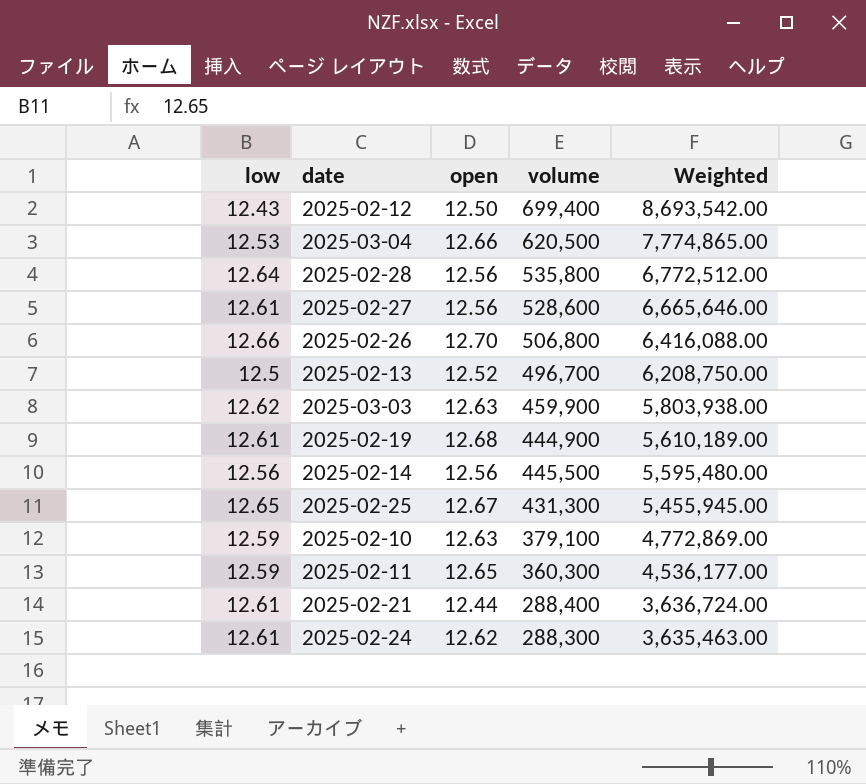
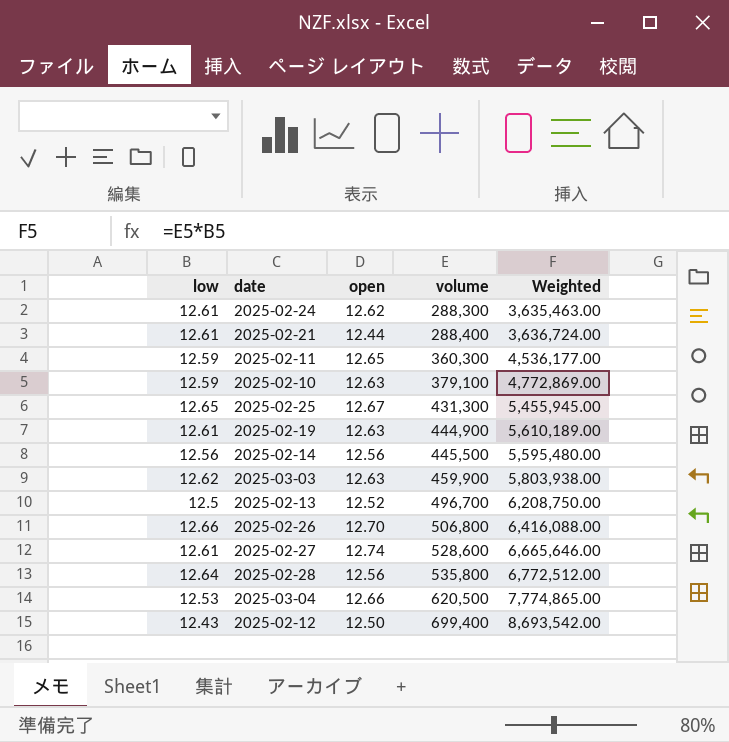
row order: Weighted descending -> volume ascending
2025-02-19 | open: 12.68 -> 12.63
2025-02-27 | open: 12.56 -> 12.74

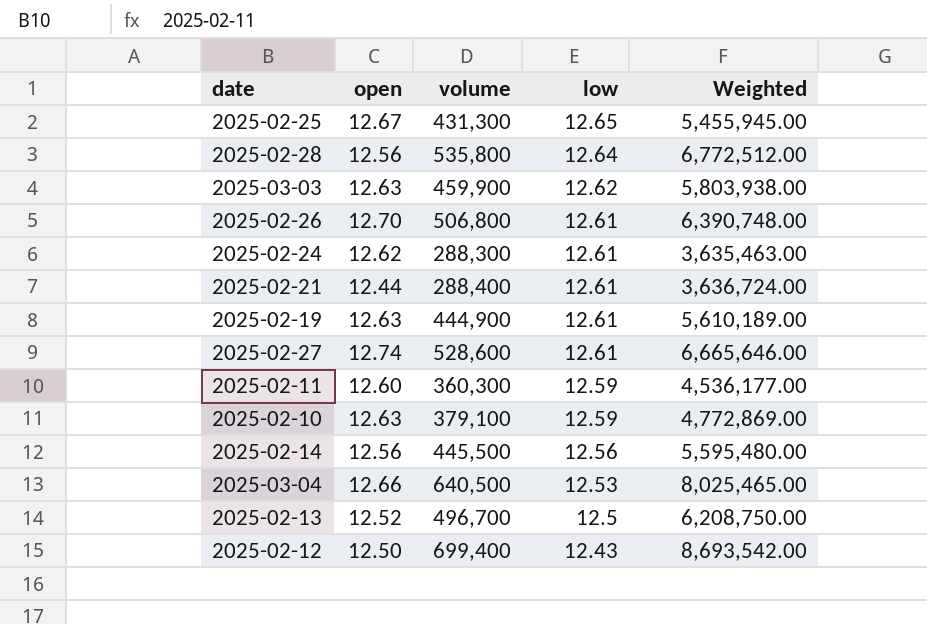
row order: volume ascending -> low descending
column low | position: 1 -> 4
2025-02-26 | low: 12.66 -> 12.61
2025-02-26 | Weighted: 6,416,088.00 -> 6,390,748.00
2025-02-11 | open: 12.65 -> 12.60
2025-03-04 | volume: 620,500 -> 640,500
2025-03-04 | Weighted: 7,774,865.00 -> 8,025,465.00

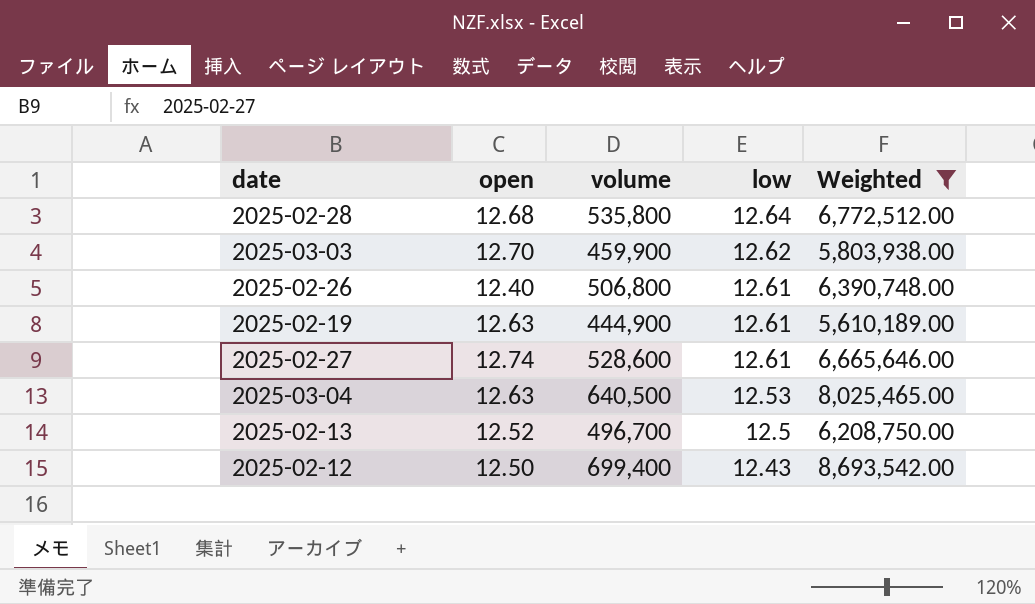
filter: none -> Weighted >= 5,610,189.00
2025-02-28 | open: 12.56 -> 12.68
2025-03-03 | open: 12.63 -> 12.70
2025-02-26 | open: 12.70 -> 12.40
2025-03-04 | open: 12.66 -> 12.63

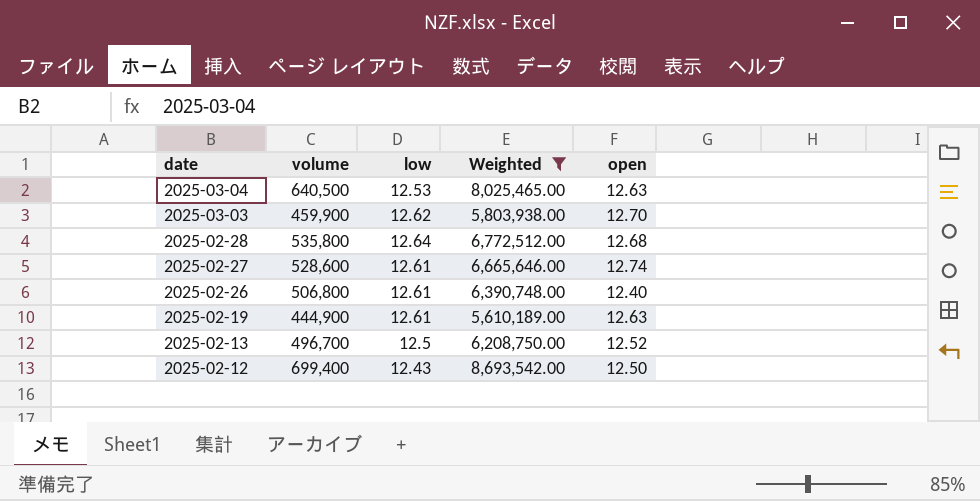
row order: low descending -> date descending
column open | position: 2 -> 5

